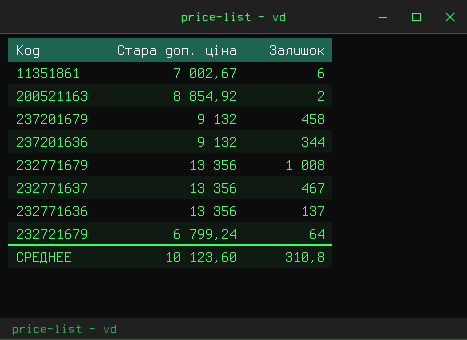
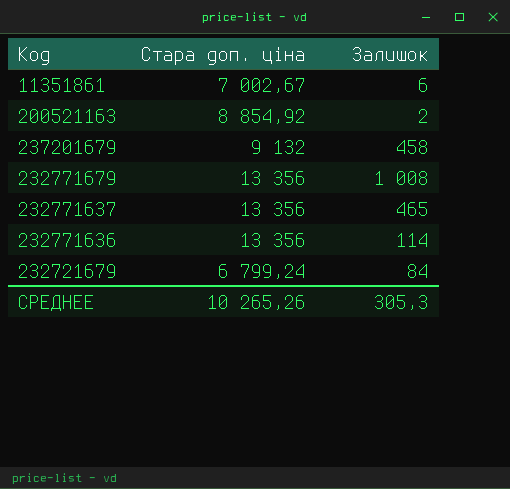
row 237201636: 9 132 | 344 -> none
232771637 | Залишок: 467 -> 465
232771636 | Залишок: 137 -> 114
232721679 | Залишок: 64 -> 84
СРЕДНЕЕ | Стара доп. ціна: 10 123,60 -> 10 265,26
СРЕДНЕЕ | Залишок: 310,8 -> 305,3

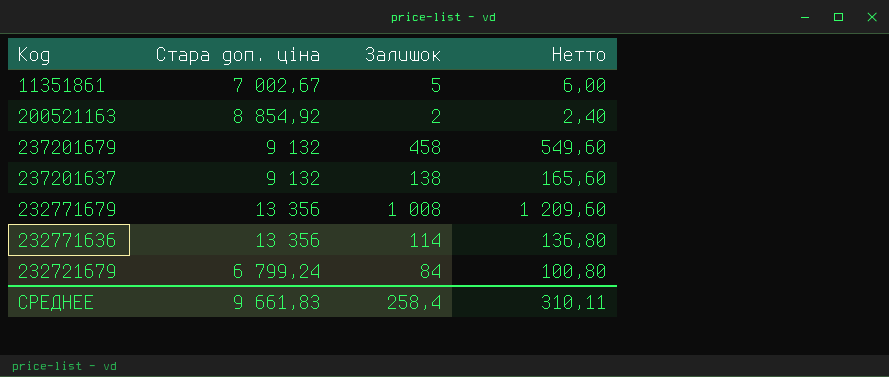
column Нетто | formula: none -> [Залишок] * 1,2
row 232771637: 13 356 | 465 -> none
11351861 | Залишок: 6 -> 5
row 237201637: none -> 9 132 | 138 | 165,60
СРЕДНЕЕ | Стара доп. ціна: 10 265,26 -> 9 661,83
СРЕДНЕЕ | Залишок: 305,3 -> 258,4

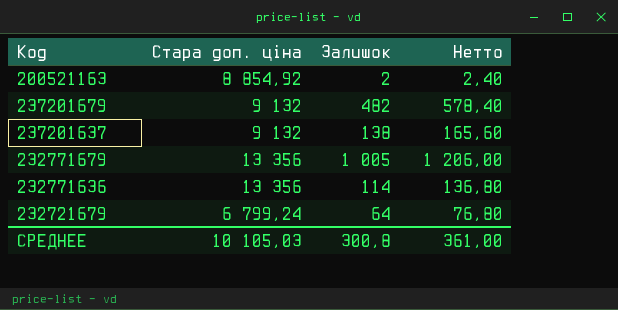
row 11351861: 7 002,67 | 5 | 6,00 -> none
237201679 | Залишок: 458 -> 482
237201679 | Нетто: 549,60 -> 578,40
232771679 | Залишок: 1 008 -> 1 005
232771679 | Нетто: 1 209,60 -> 1 206,00
232721679 | Залишок: 84 -> 64
232721679 | Нетто: 100,80 -> 76,80
СРЕДНЕЕ | Стара доп. ціна: 9 661,83 -> 10 105,03
СРЕДНЕЕ | Залишок: 258,4 -> 300,8
СРЕДНЕЕ | Нетто: 310,11 -> 361,00

